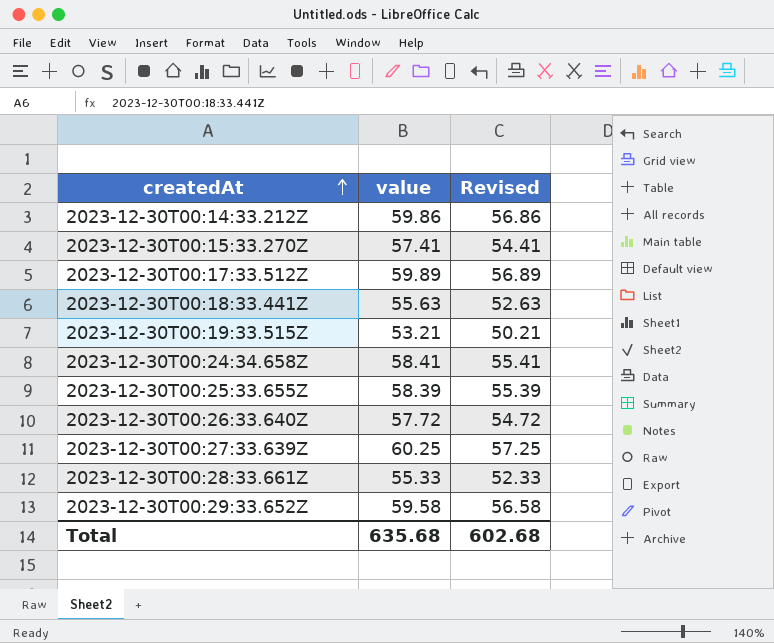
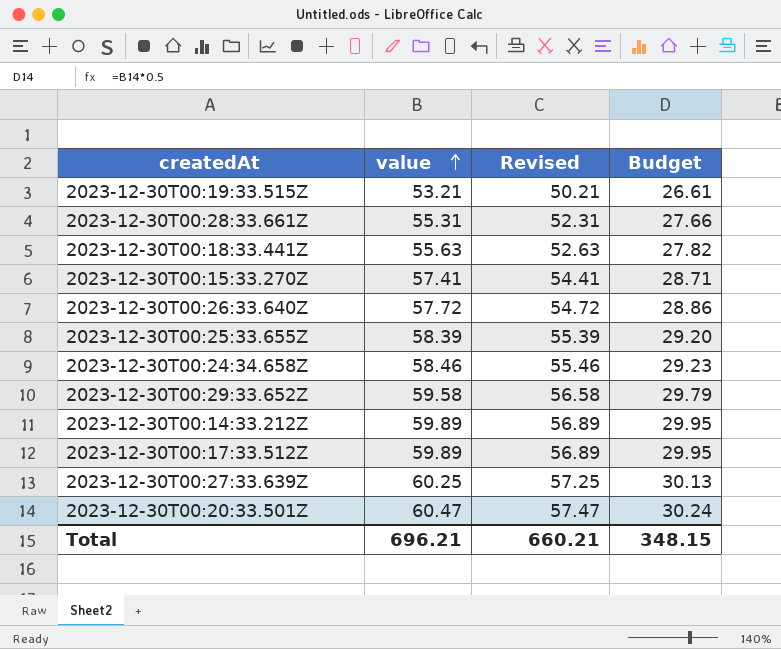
row order: createdAt ascending -> value ascending
column Budget | formula: none -> [value] * 0.5
2023-12-30T00:28:33.661Z | value: 55.33 -> 55.31
2023-12-30T00:28:33.661Z | Revised: 52.33 -> 52.31
2023-12-30T00:24:34.658Z | value: 58.41 -> 58.46
2023-12-30T00:24:34.658Z | Revised: 55.41 -> 55.46
2023-12-30T00:14:33.212Z | value: 59.86 -> 59.89
2023-12-30T00:14:33.212Z | Revised: 56.86 -> 56.89
row 2023-12-30T00:20:33.501Z: none -> 60.47 | 57.47 | 30.24
Total | value: 635.68 -> 696.21
Total | Revised: 602.68 -> 660.21

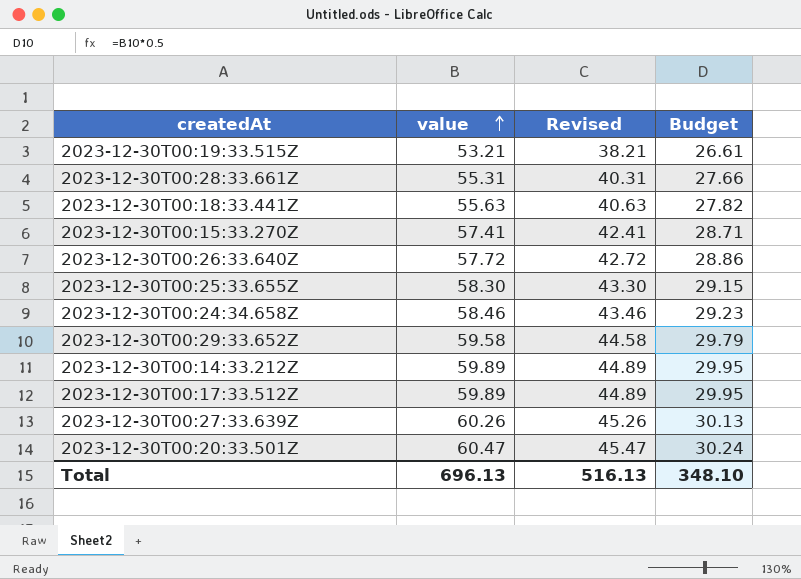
column Revised | formula: [value] - 3 -> [value] - 15
2023-12-30T00:25:33.655Z | value: 58.39 -> 58.30
2023-12-30T00:25:33.655Z | Budget: 29.20 -> 29.15
2023-12-30T00:27:33.639Z | value: 60.25 -> 60.26
Total | value: 696.21 -> 696.13
Total | Revised: 660.21 -> 516.13
Total | Budget: 348.15 -> 348.10

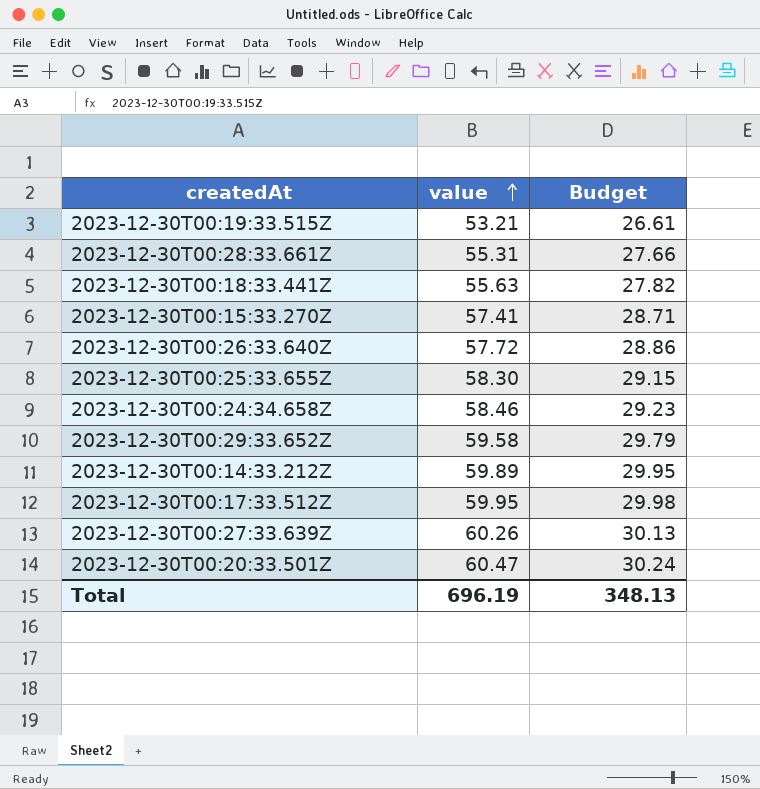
column Revised | formula: [value] - 15 -> none
2023-12-30T00:17:33.512Z | value: 59.89 -> 59.95
2023-12-30T00:17:33.512Z | Budget: 29.95 -> 29.98
Total | value: 696.13 -> 696.19
Total | Budget: 348.10 -> 348.13

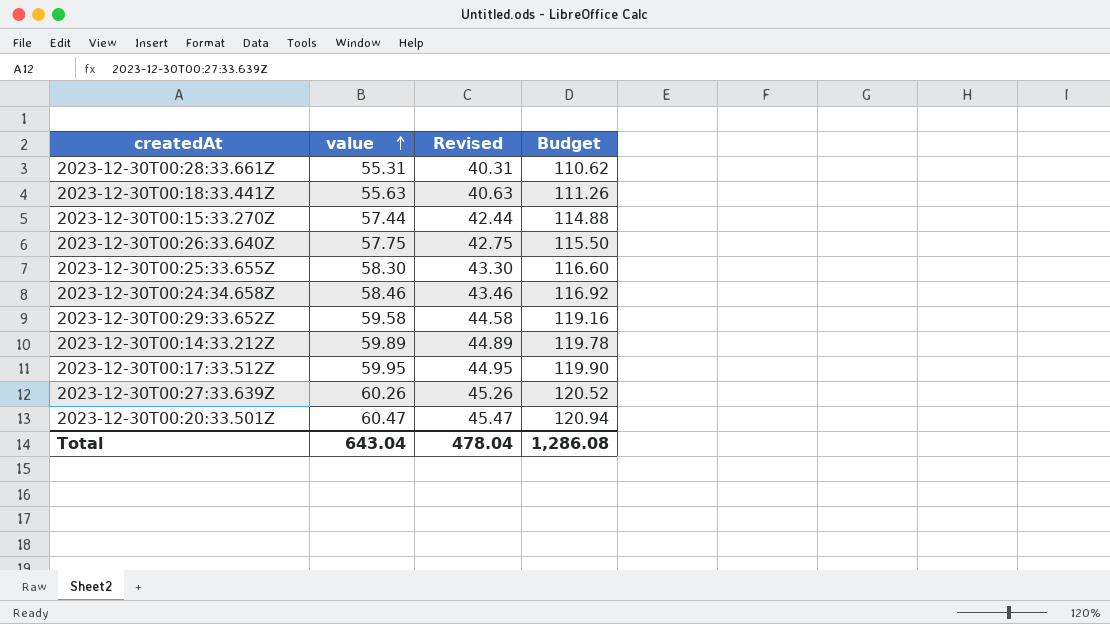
column Revised | formula: none -> [value] - 15
column Budget | formula: [value] * 0.5 -> [value] * 2
row 2023-12-30T00:19:33.515Z: 53.21 | 26.61 -> none
2023-12-30T00:15:33.270Z | value: 57.41 -> 57.44
2023-12-30T00:26:33.640Z | value: 57.72 -> 57.75
Total | value: 696.19 -> 643.04
Total | Budget: 348.13 -> 1,286.08

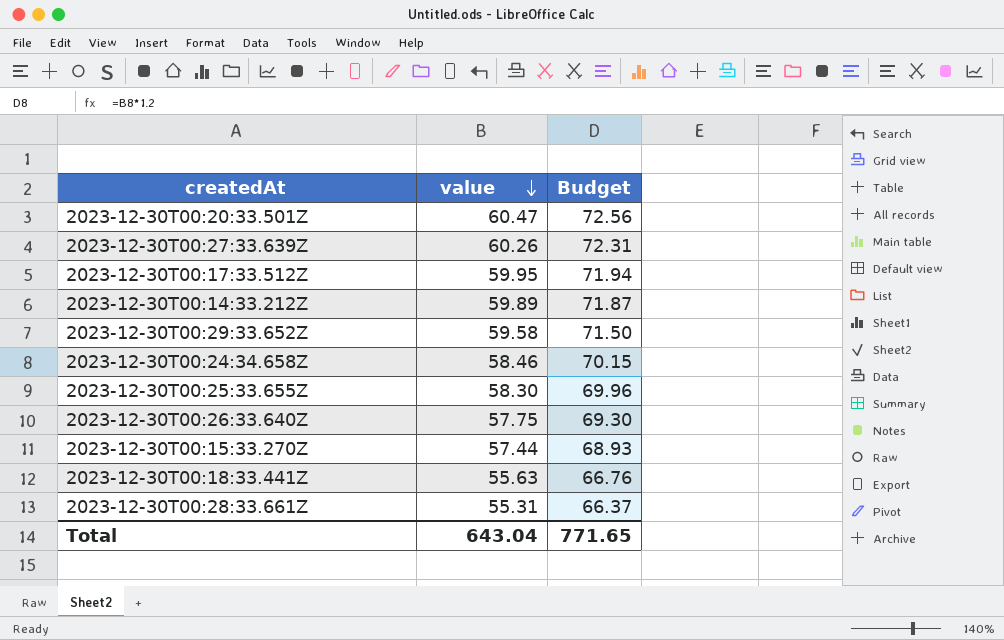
row order: value ascending -> value descending
column Revised | formula: [value] - 15 -> none
column Budget | formula: [value] * 2 -> [value] * 1.2
Total | Budget: 1,286.08 -> 771.65

